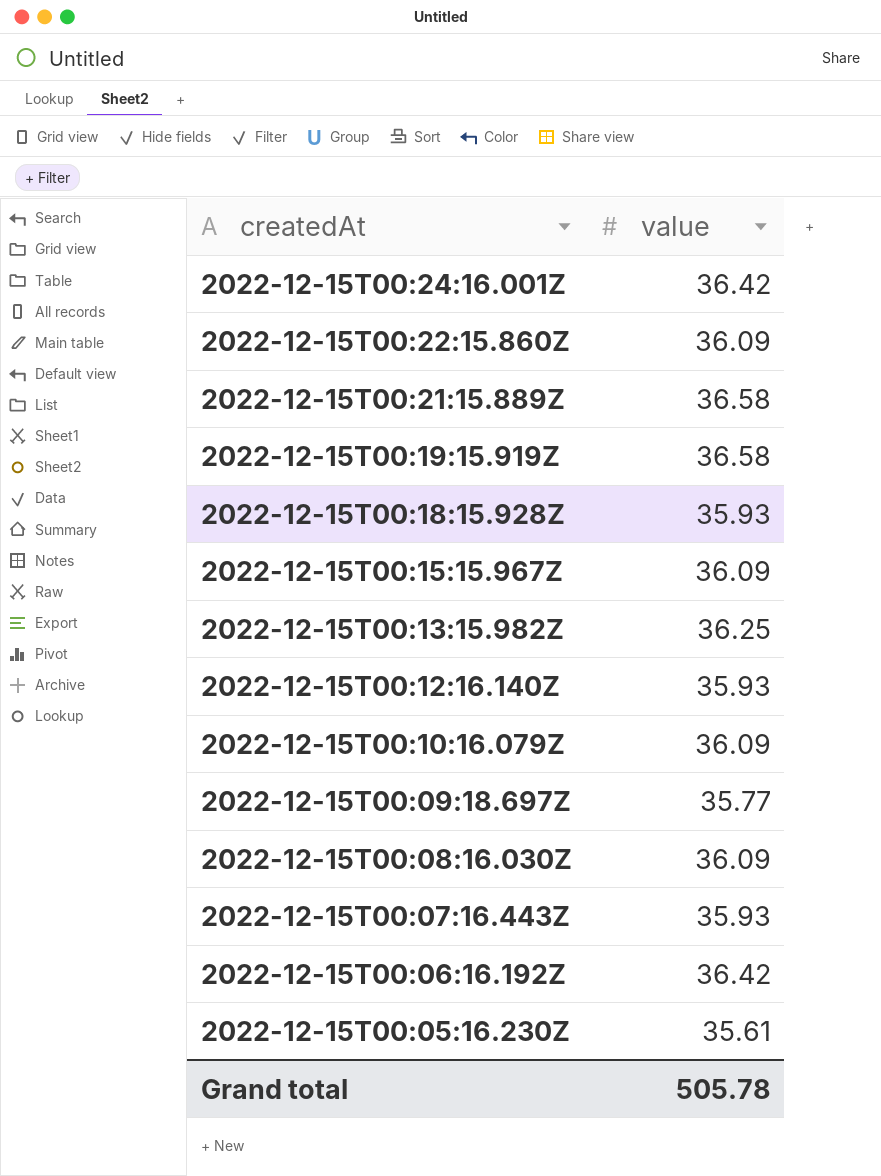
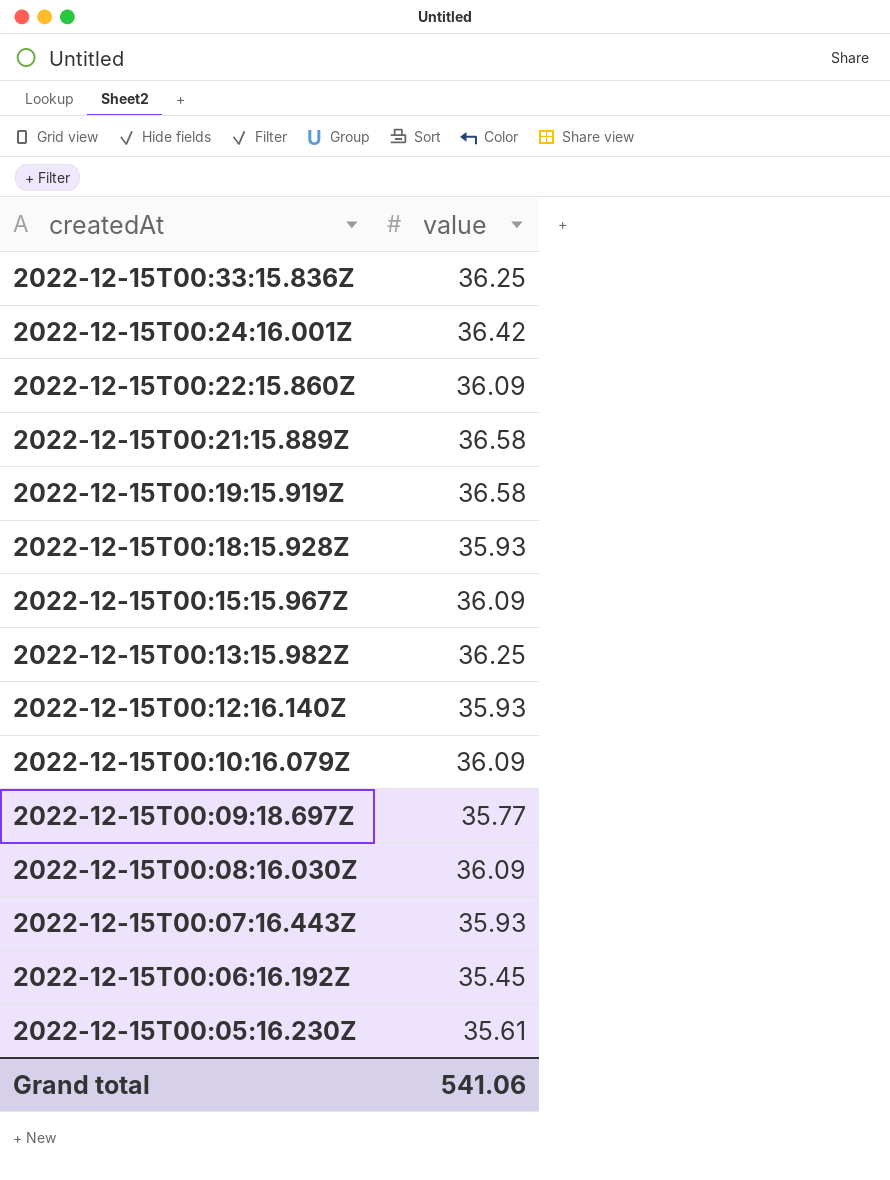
row 2022-12-15T00:33:15.836Z: none -> 36.25
2022-12-15T00:06:16.192Z | value: 36.42 -> 35.45
Grand total | value: 505.78 -> 541.06

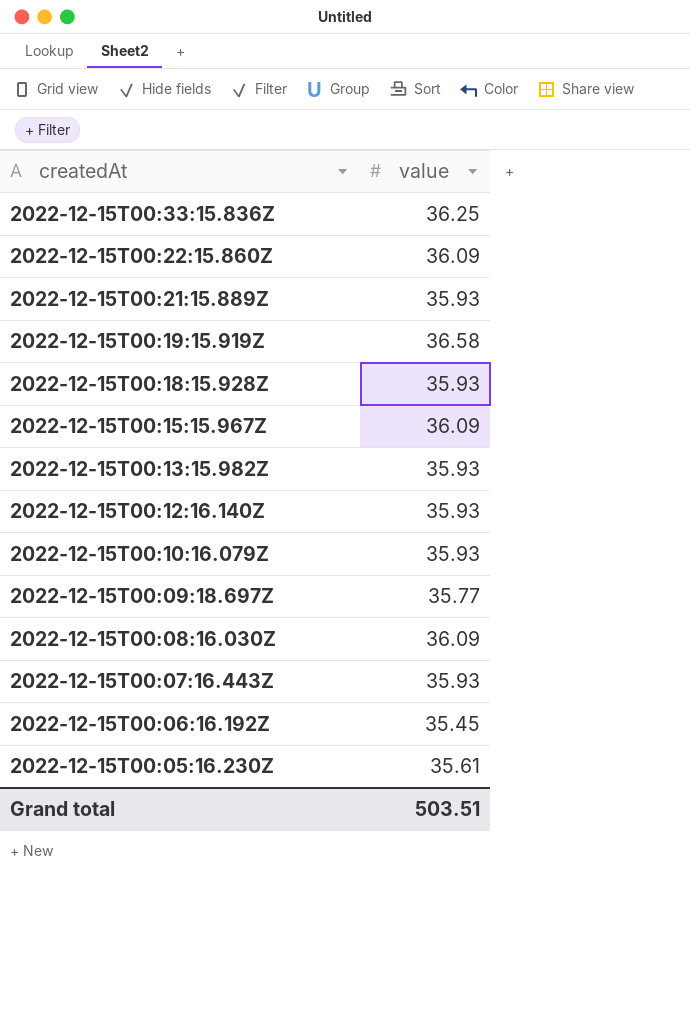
row 2022-12-15T00:24:16.001Z: 36.42 -> none
2022-12-15T00:21:15.889Z | value: 36.58 -> 35.93
2022-12-15T00:13:15.982Z | value: 36.25 -> 35.93
2022-12-15T00:10:16.079Z | value: 36.09 -> 35.93
Grand total | value: 541.06 -> 503.51

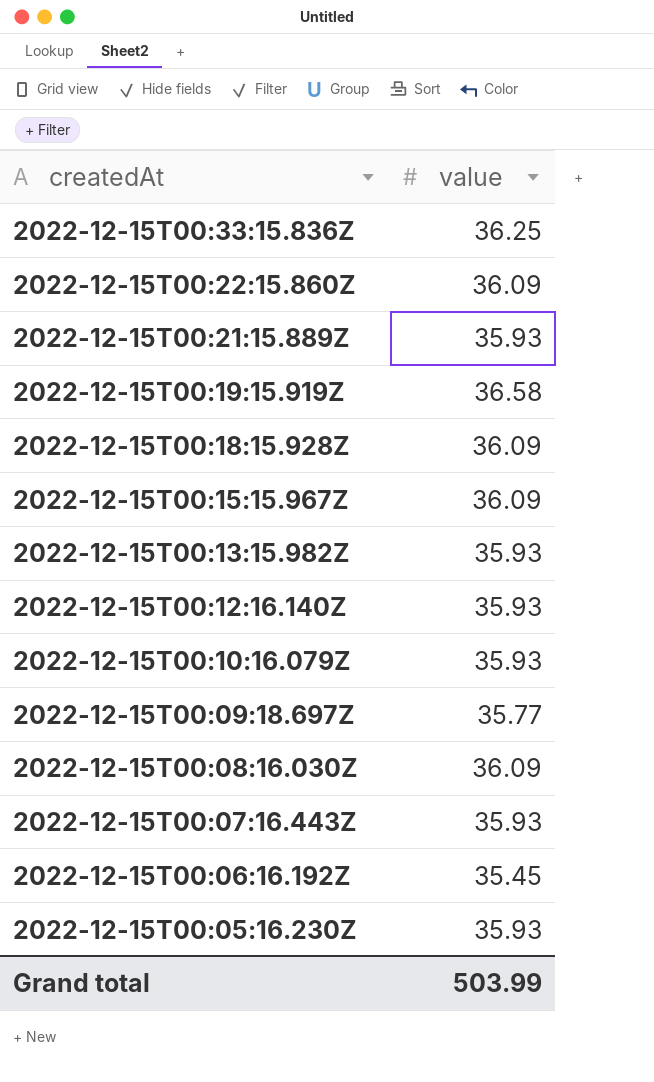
2022-12-15T00:18:15.928Z | value: 35.93 -> 36.09
2022-12-15T00:05:16.230Z | value: 35.61 -> 35.93
Grand total | value: 503.51 -> 503.99

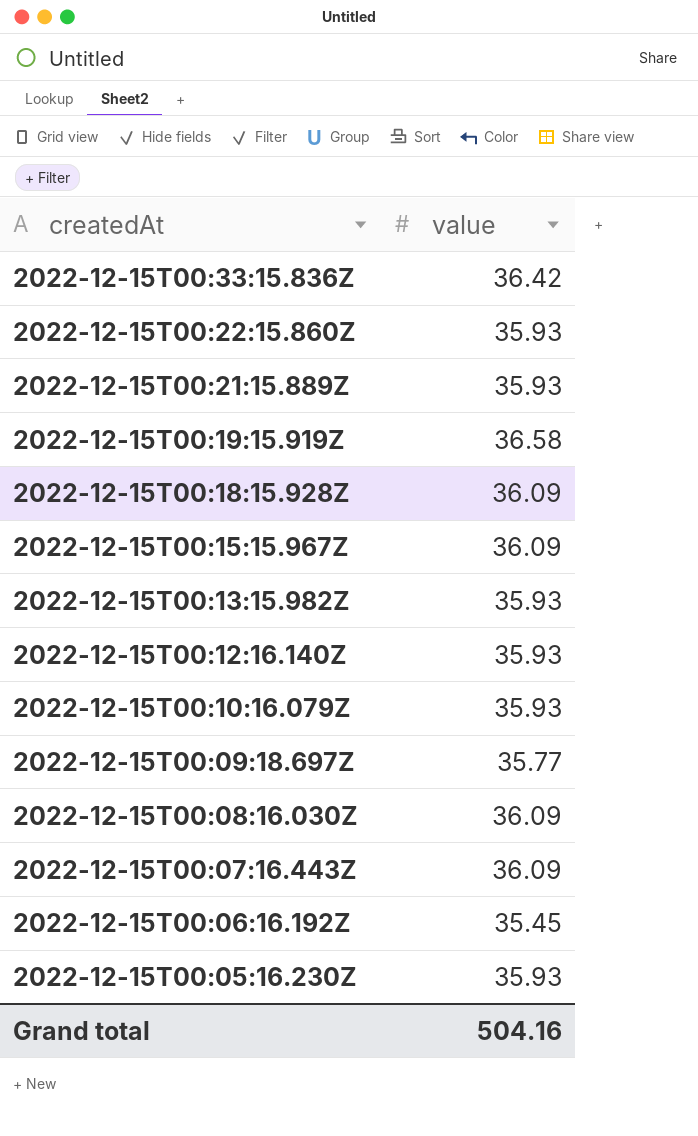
2022-12-15T00:33:15.836Z | value: 36.25 -> 36.42
2022-12-15T00:22:15.860Z | value: 36.09 -> 35.93
2022-12-15T00:07:16.443Z | value: 35.93 -> 36.09
Grand total | value: 503.99 -> 504.16

